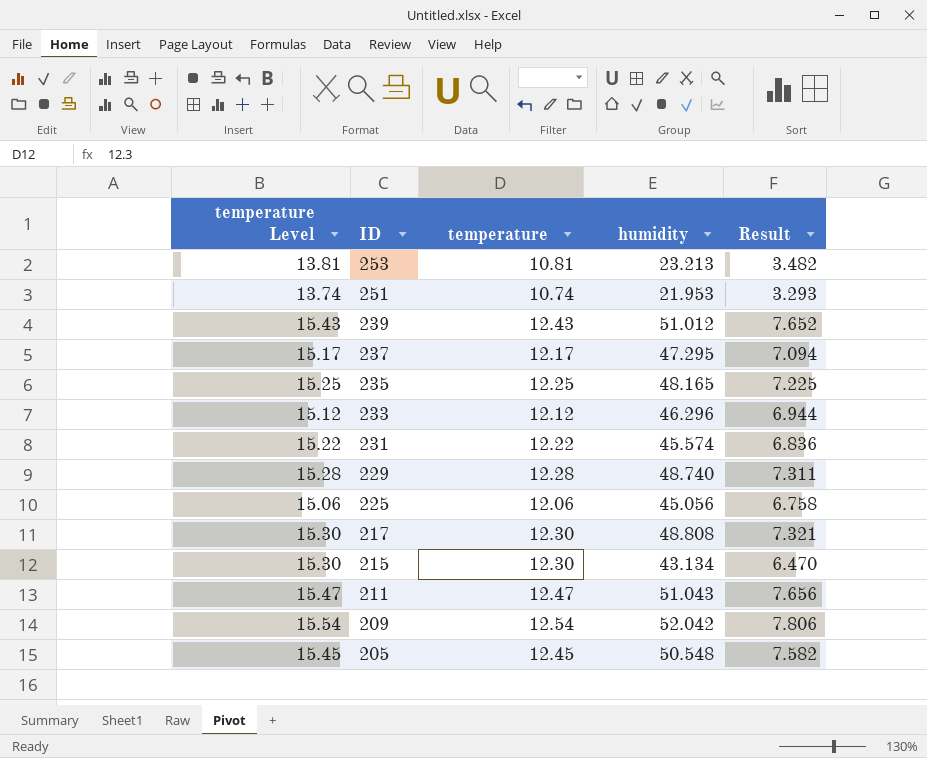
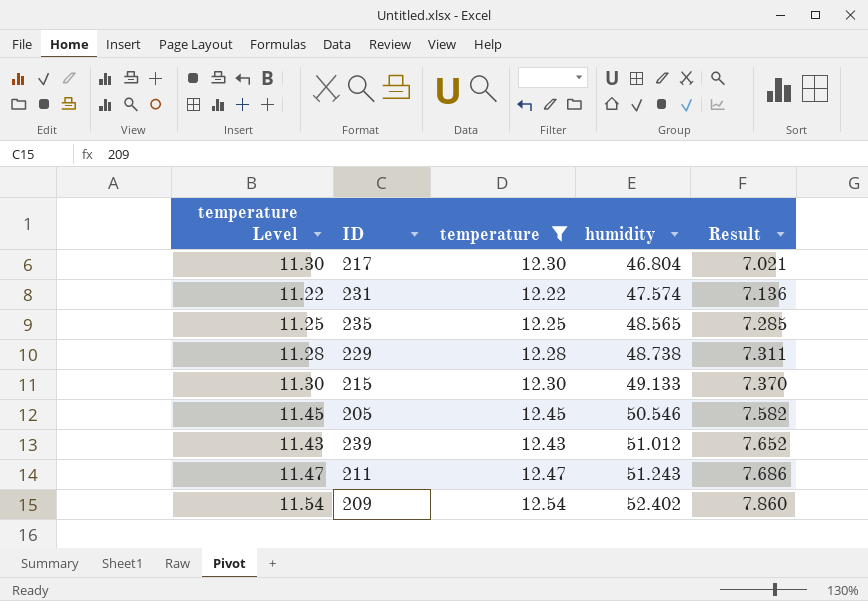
filter: none -> temperature >= 12.22
row order: ID descending -> humidity ascending
column temperature Level | formula: [temperature] + 3 -> [temperature] - 1
217 | humidity: 48.808 -> 46.804
217 | Result: 7.321 -> 7.021
231 | humidity: 45.574 -> 47.574
231 | Result: 6.836 -> 7.136
235 | humidity: 48.165 -> 48.565
235 | Result: 7.225 -> 7.285
229 | humidity: 48.740 -> 48.738
215 | humidity: 43.134 -> 49.133
215 | Result: 6.470 -> 7.370
205 | humidity: 50.548 -> 50.546
211 | humidity: 51.043 -> 51.243
211 | Result: 7.656 -> 7.686
209 | humidity: 52.042 -> 52.402
209 | Result: 7.806 -> 7.860

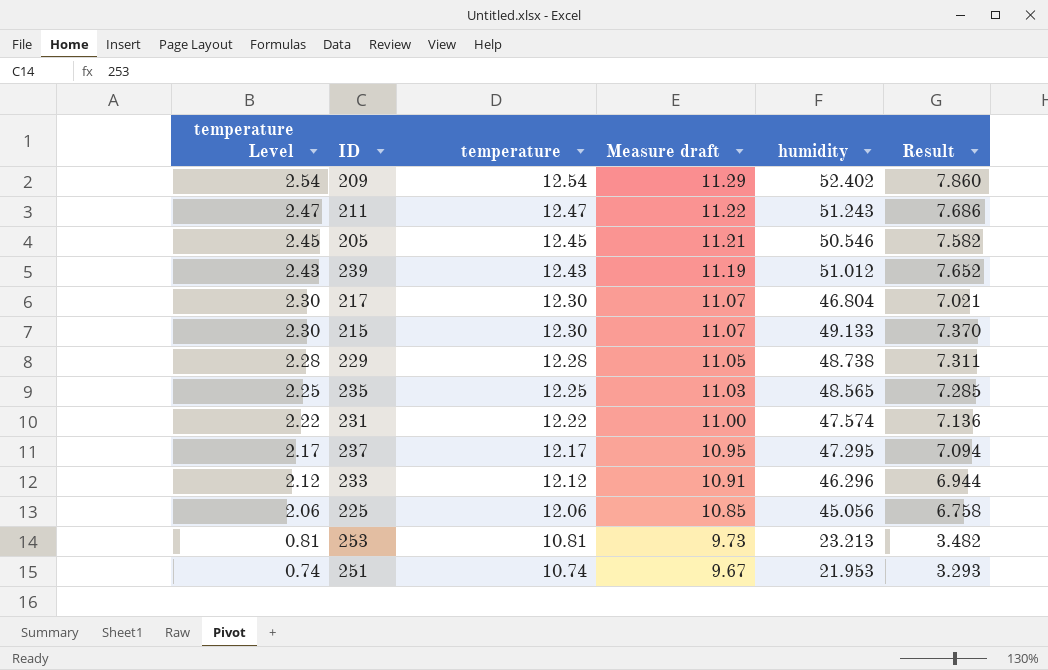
filter: temperature >= 12.22 -> none
row order: humidity ascending -> temperature Level descending
column temperature Level | formula: [temperature] - 1 -> [temperature] - 10
column Measure draft | formula: none -> [temperature] * 0.9

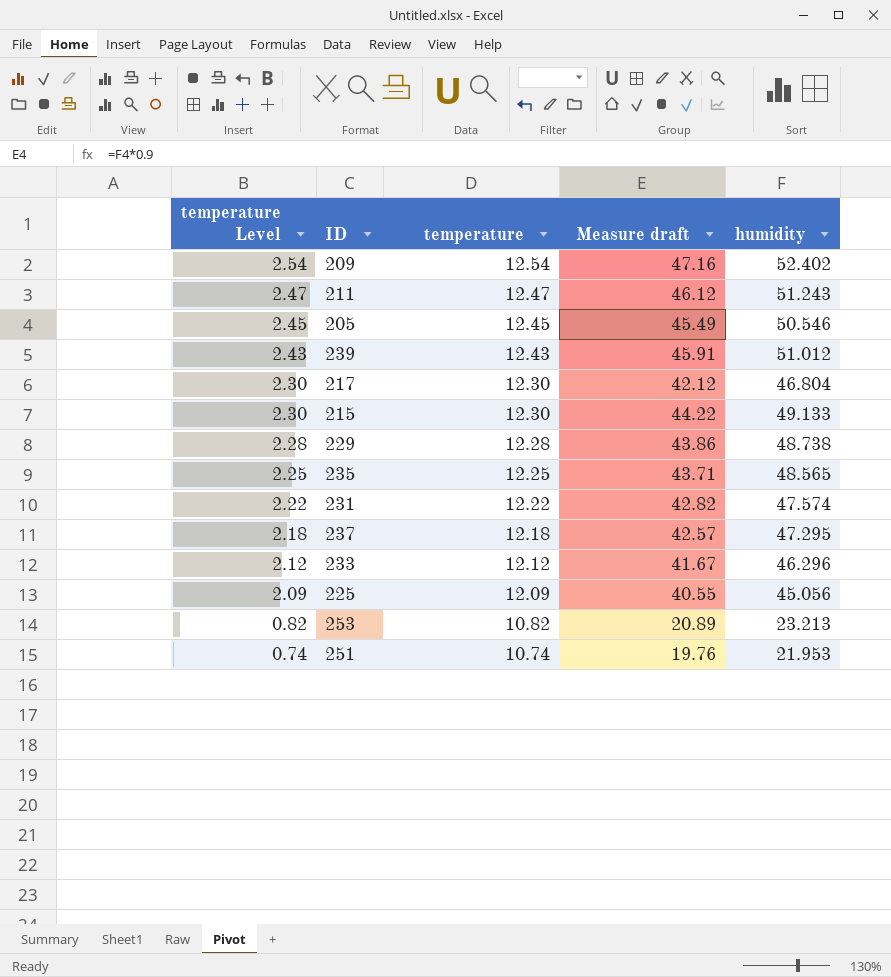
column Result | formula: [humidity] * 0.15 -> none
column Measure draft | formula: [temperature] * 0.9 -> [humidity] * 0.9
237 | temperature Level: 2.17 -> 2.18
237 | temperature: 12.17 -> 12.18
225 | temperature Level: 2.06 -> 2.09
225 | temperature: 12.06 -> 12.09
253 | temperature Level: 0.81 -> 0.82
253 | temperature: 10.81 -> 10.82

